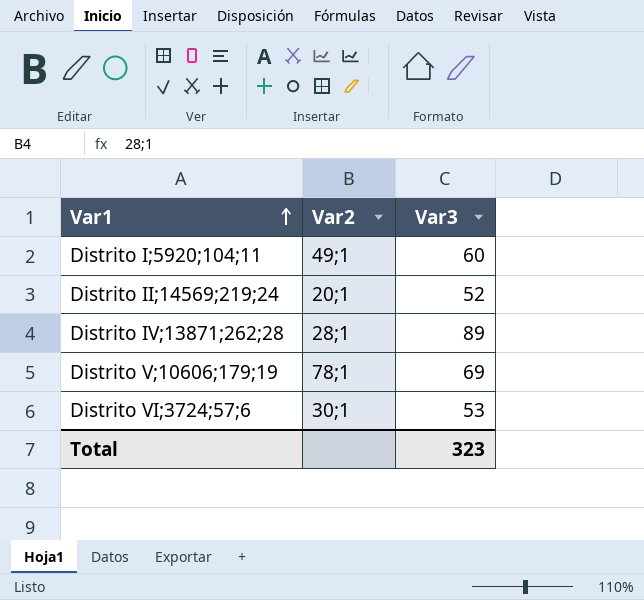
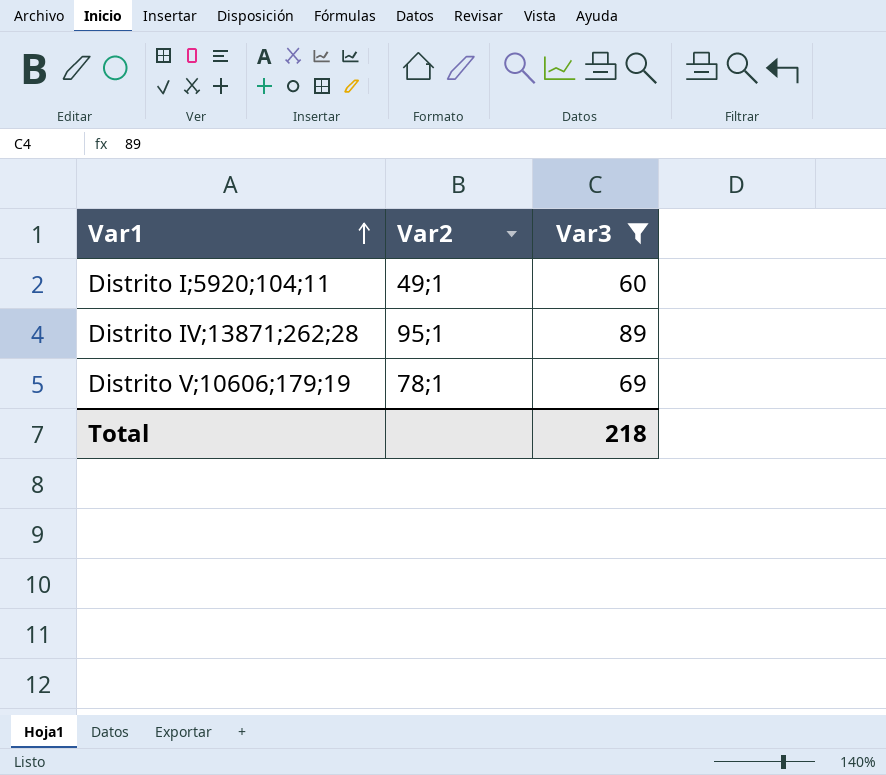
filter: none -> Var3 >= 60
Distrito IV;13871;262;28 | Var2: 28;1 -> 95;1
Total | Var3: 323 -> 218

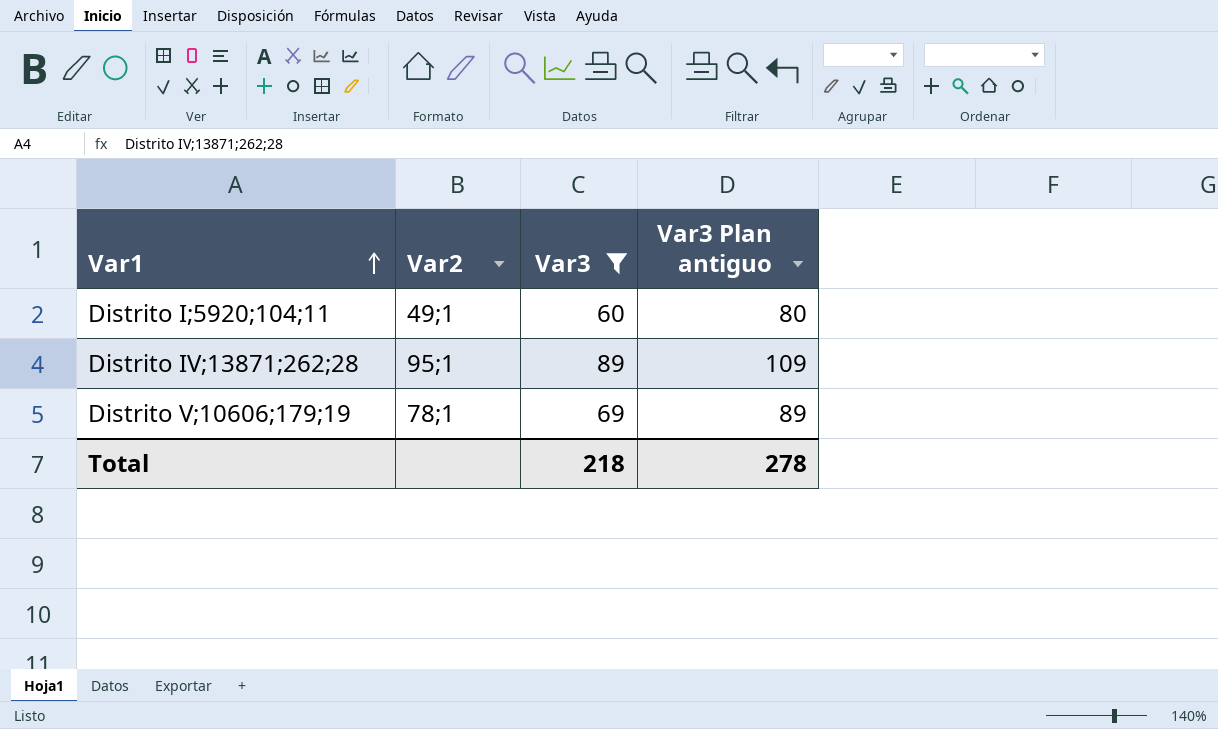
column Var3 Plan antiguo | formula: none -> [Var3] + 20

